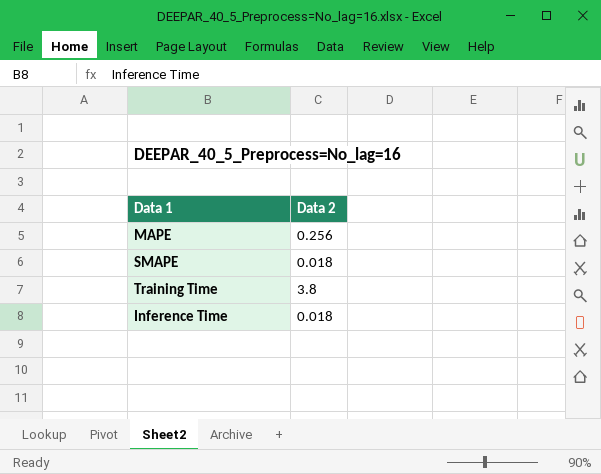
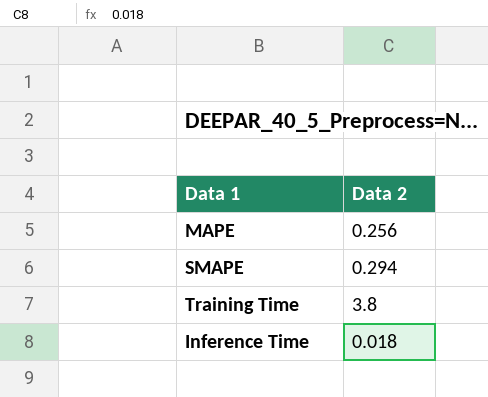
SMAPE | Data 2: 0.018 -> 0.294

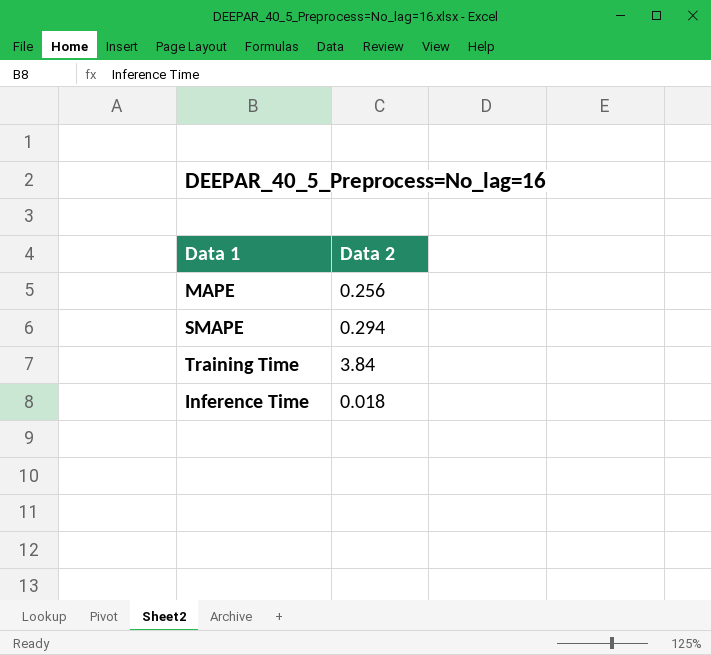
Training Time | Data 2: 3.8 -> 3.84

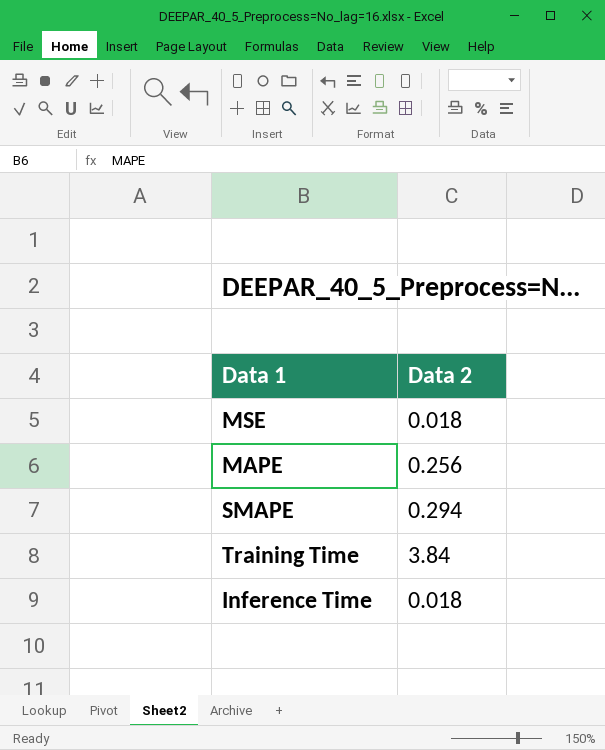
row MSE: none -> 0.018

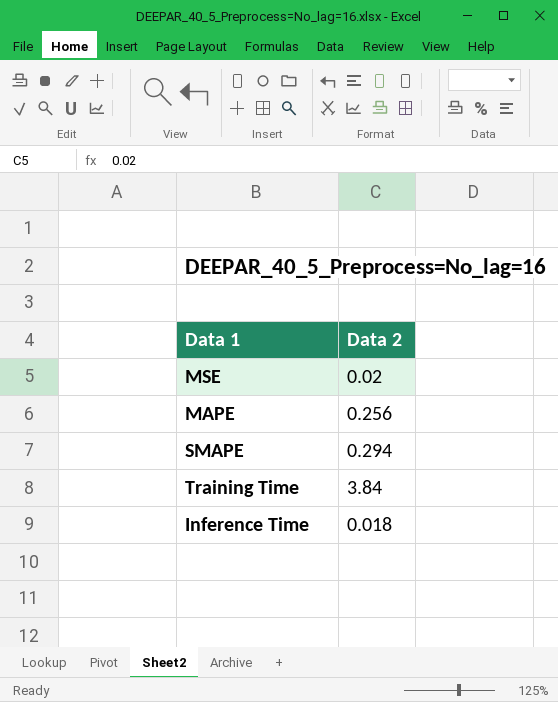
MSE | Data 2: 0.018 -> 0.02

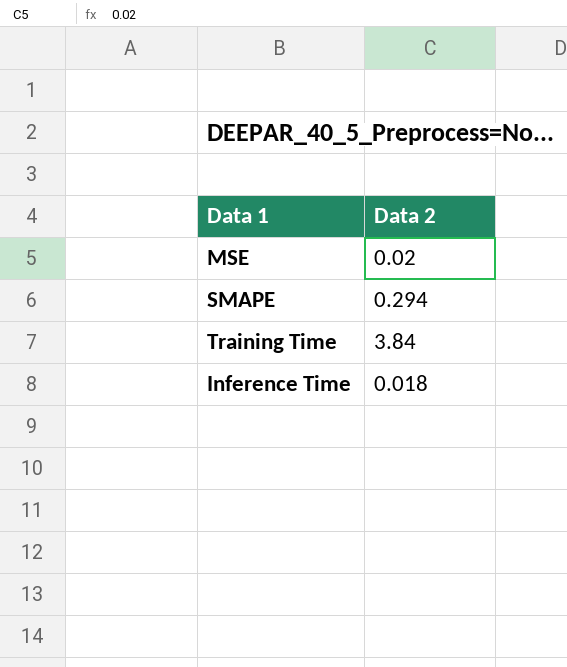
row MAPE: 0.256 -> none

